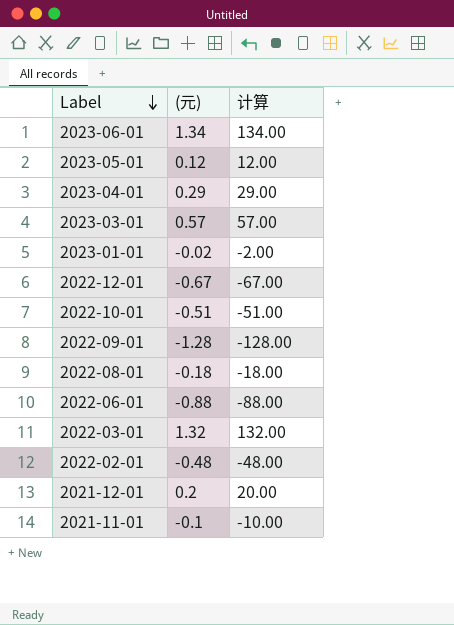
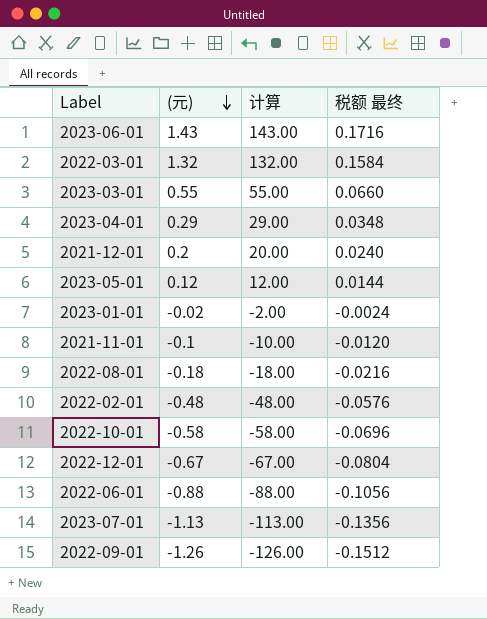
row order: Label descending -> (元) descending
column 税额 最终 | formula: none -> [(元)] * 0.12
2023-06-01 | (元): 1.34 -> 1.43
2023-06-01 | 计算: 134.00 -> 143.00
2023-03-01 | (元): 0.57 -> 0.55
2023-03-01 | 计算: 57.00 -> 55.00
2022-10-01 | (元): -0.51 -> -0.58
2022-10-01 | 计算: -51.00 -> -58.00
row 2023-07-01: none -> -1.13 | -113.00 | -0.1356
2022-09-01 | (元): -1.28 -> -1.26
2022-09-01 | 计算: -128.00 -> -126.00

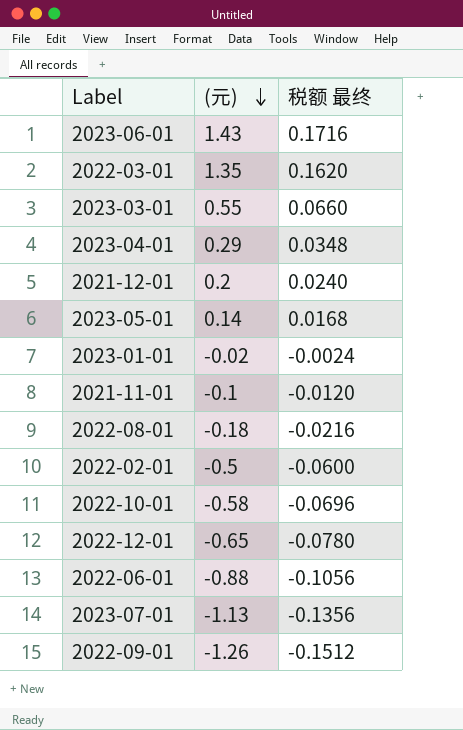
column 计算 | formula: [(元)] * 100 -> none
2022-03-01 | (元): 1.32 -> 1.35
2022-03-01 | 税额 最终: 0.1584 -> 0.1620
2023-05-01 | (元): 0.12 -> 0.14
2023-05-01 | 税额 最终: 0.0144 -> 0.0168
2022-02-01 | (元): -0.48 -> -0.5
2022-02-01 | 税额 最终: -0.0576 -> -0.0600
2022-12-01 | (元): -0.67 -> -0.65
2022-12-01 | 税额 最终: -0.0804 -> -0.0780

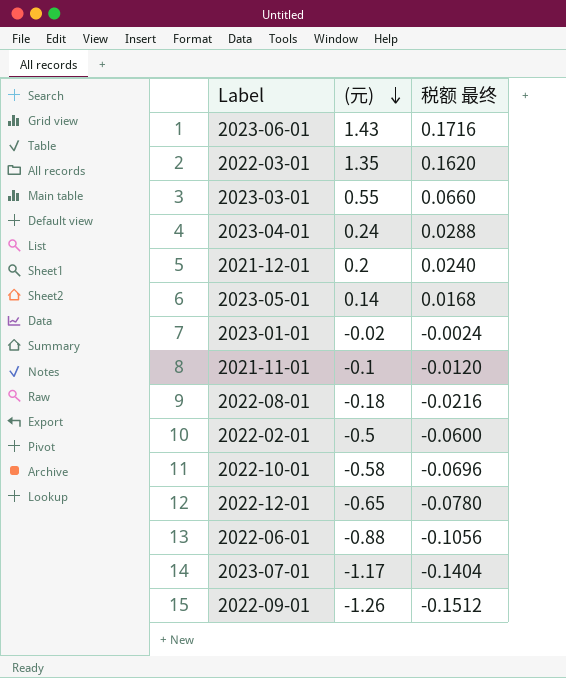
2023-04-01 | (元): 0.29 -> 0.24
2023-04-01 | 税额 最终: 0.0348 -> 0.0288
2023-07-01 | (元): -1.13 -> -1.17
2023-07-01 | 税额 最终: -0.1356 -> -0.1404

